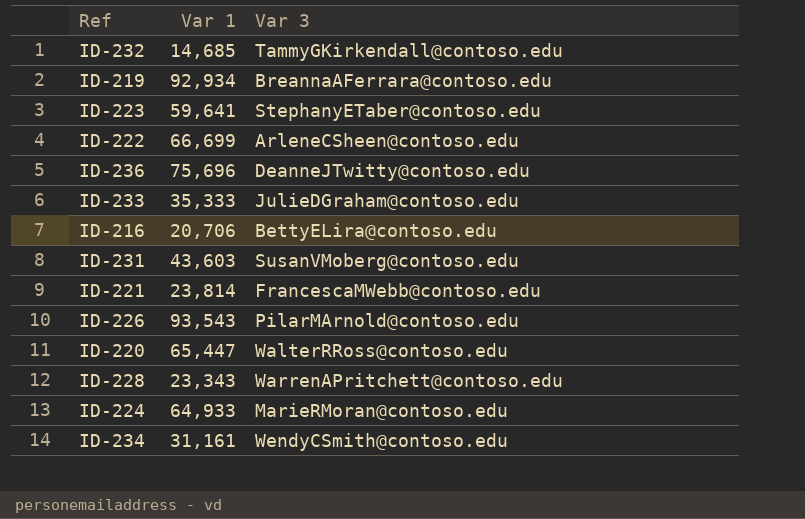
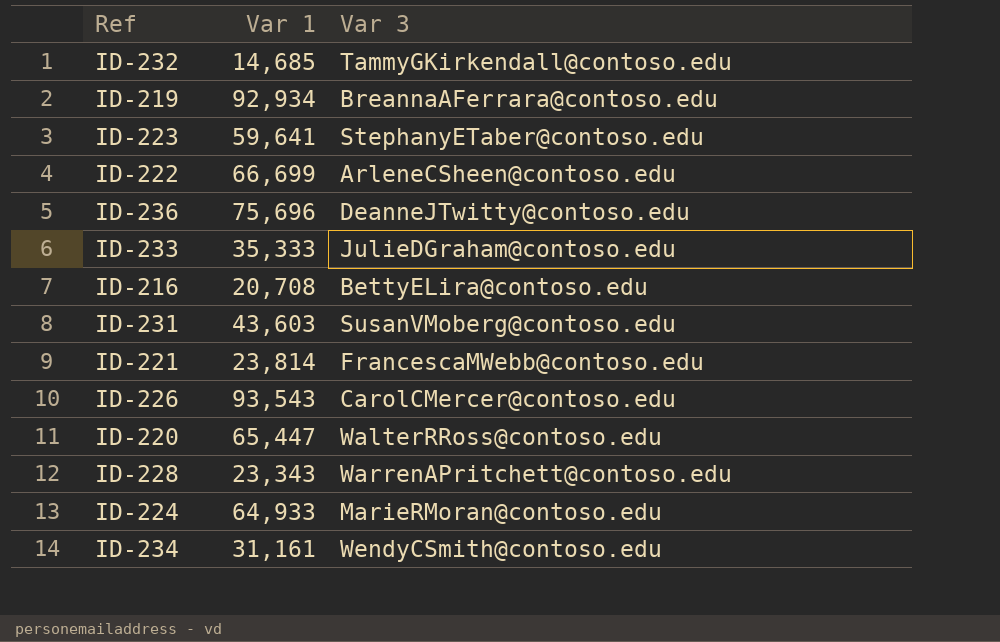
ID-216 | Var 1: 20,706 -> 20,708
ID-226 | Var 3: PilarMArnold@contoso.edu -> CarolCMercer@contoso.edu

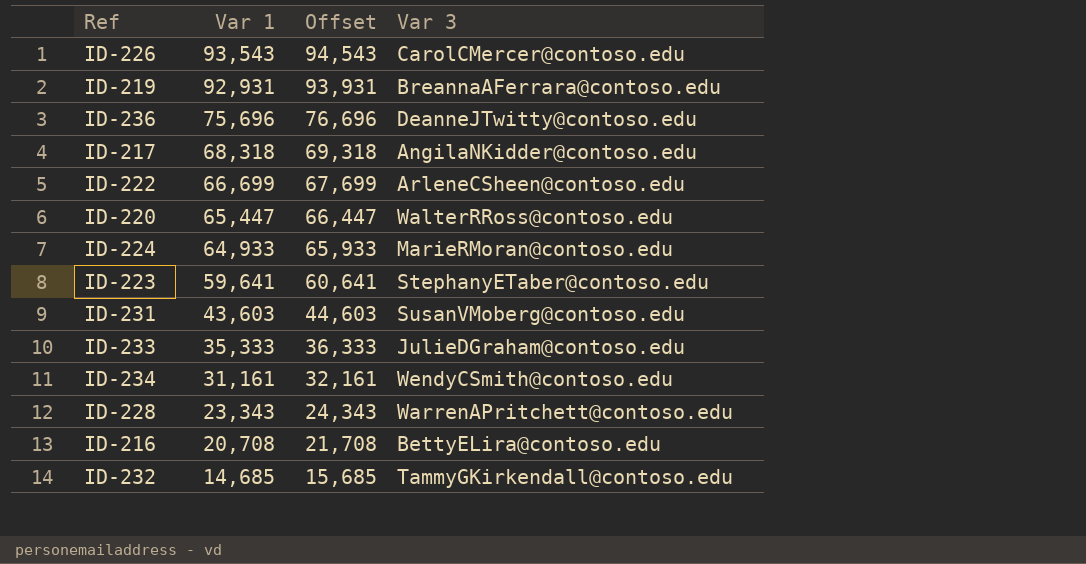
row order: none -> Var 1 descending
column Offset | formula: none -> [Var 1] + 1000
row ID-221: 23,814 | FrancescaMWebb@contoso.edu -> none
ID-219 | Var 1: 92,934 -> 92,931
row ID-217: none -> 68,318 | 69,318 | AngilaNKidder@contoso.edu

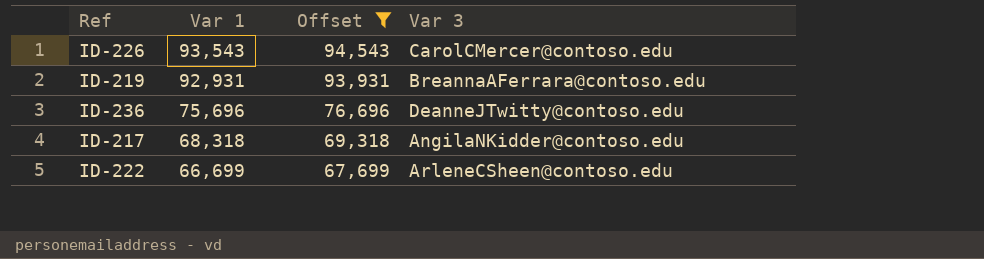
filter: none -> Offset >= 67,699

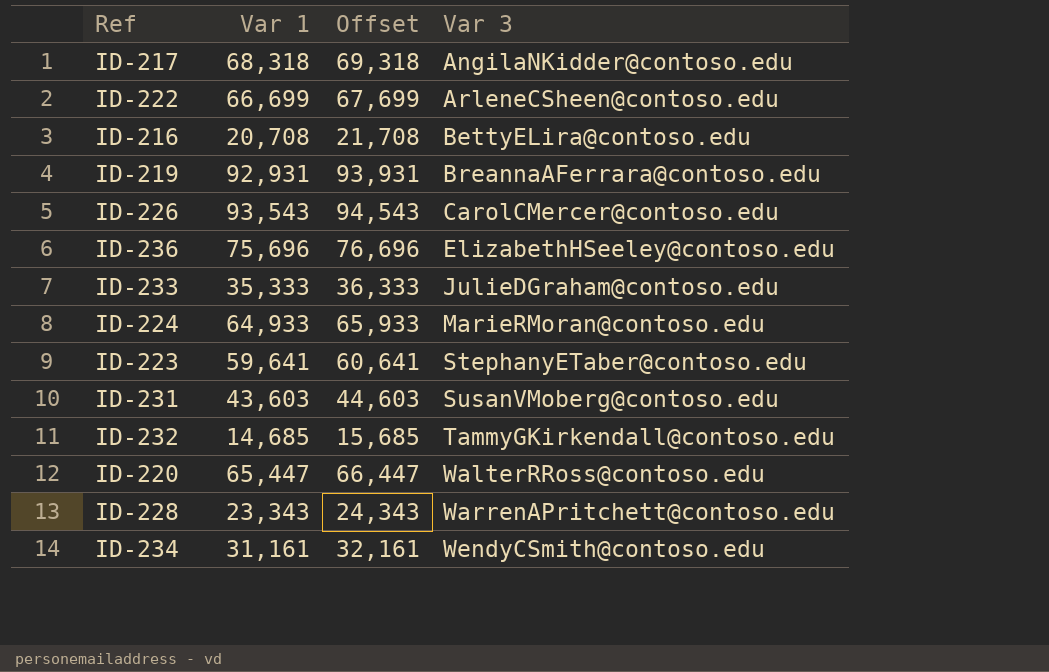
filter: Offset >= 67,699 -> none
row order: Var 1 descending -> Var 3 ascending
ID-236 | Var 3: DeanneJTwitty@contoso.edu -> ElizabethHSeeley@contoso.edu

